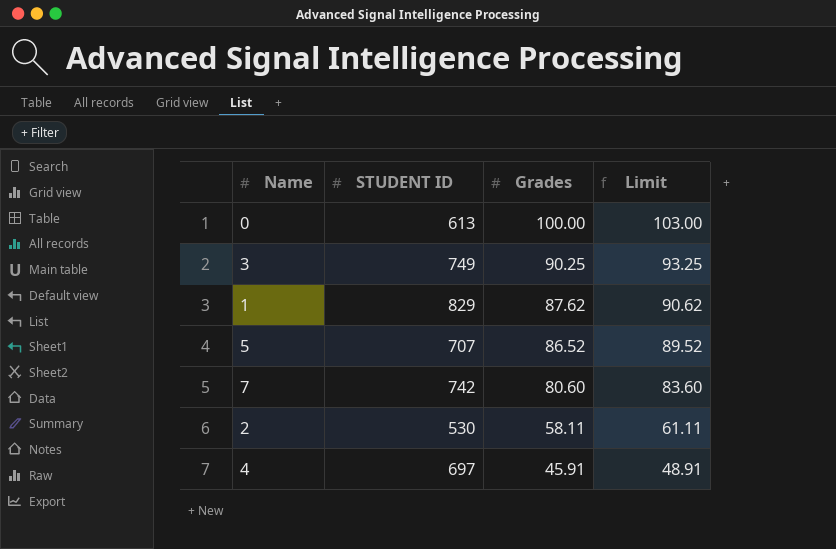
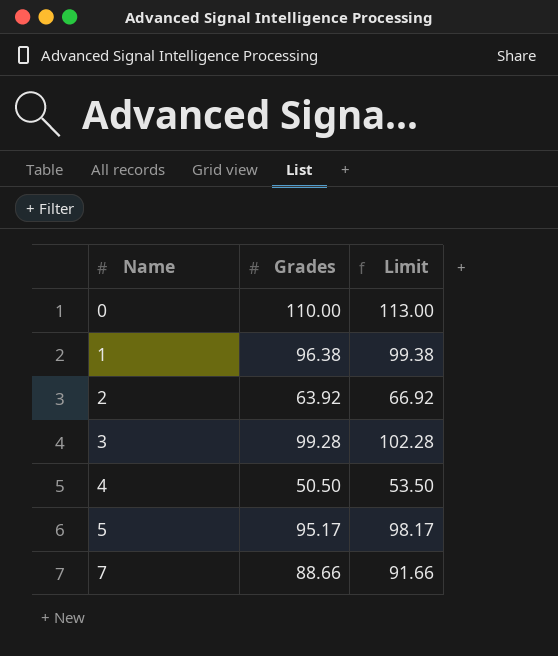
row order: Grades descending -> Name ascending
column STUDENT ID | position: 2 -> none
0 | Grades: 100.00 -> 110.00
0 | Limit: 103.00 -> 113.00
1 | Grades: 87.62 -> 96.38
1 | Limit: 90.62 -> 99.38
2 | Grades: 58.11 -> 63.92
2 | Limit: 61.11 -> 66.92
3 | Grades: 90.25 -> 99.28
3 | Limit: 93.25 -> 102.28
4 | Grades: 45.91 -> 50.50
4 | Limit: 48.91 -> 53.50
5 | Grades: 86.52 -> 95.17
5 | Limit: 89.52 -> 98.17
7 | Grades: 80.60 -> 88.66
7 | Limit: 83.60 -> 91.66

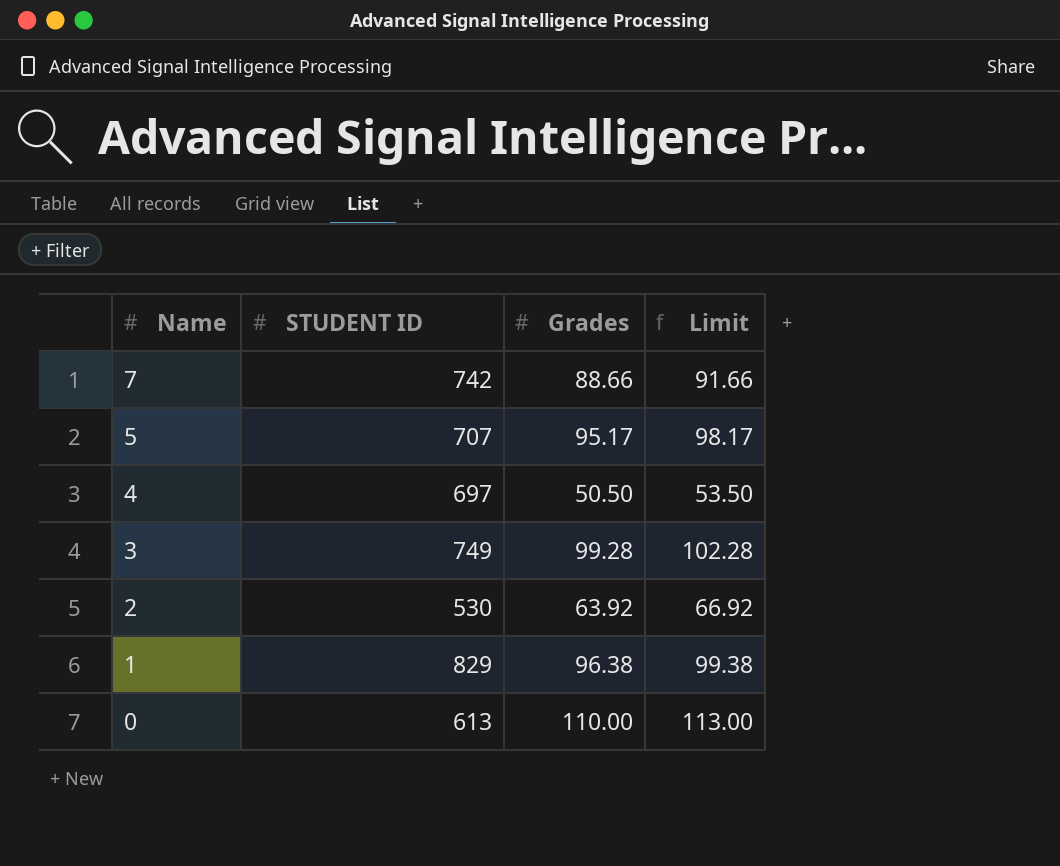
row order: Name ascending -> Name descending
column STUDENT ID | position: none -> 2

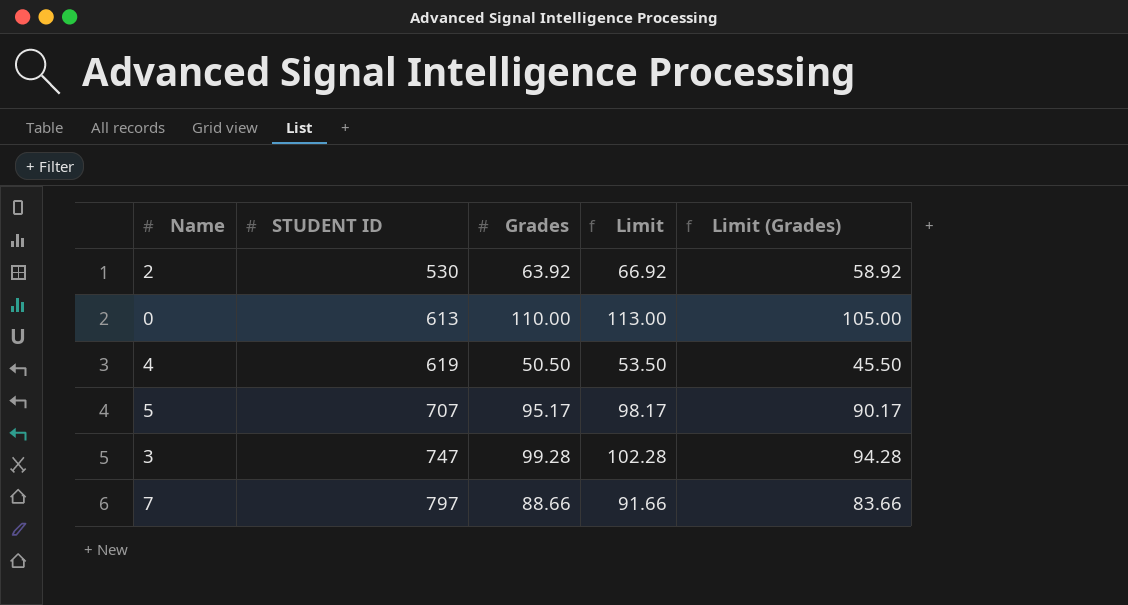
row order: Name descending -> STUDENT ID ascending
column Limit (Grades) | formula: none -> [Grades] - 5
row 1: 829 | 96.38 | 99.38 -> none
4 | STUDENT ID: 697 -> 619
3 | STUDENT ID: 749 -> 747
7 | STUDENT ID: 742 -> 797

